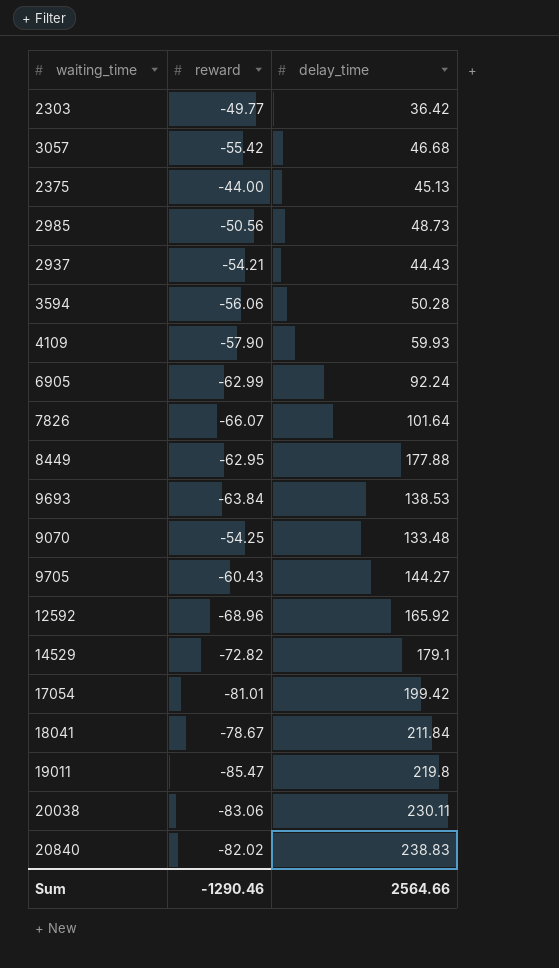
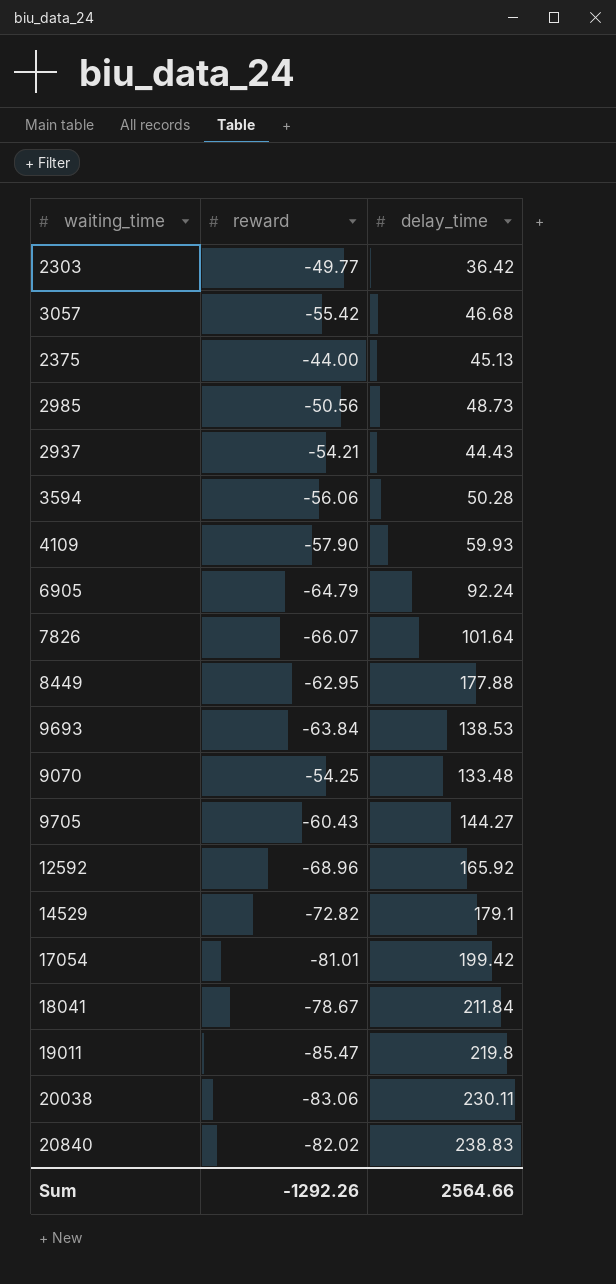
6905 | reward: -62.99 -> -64.79
Sum | reward: -1290.46 -> -1292.26

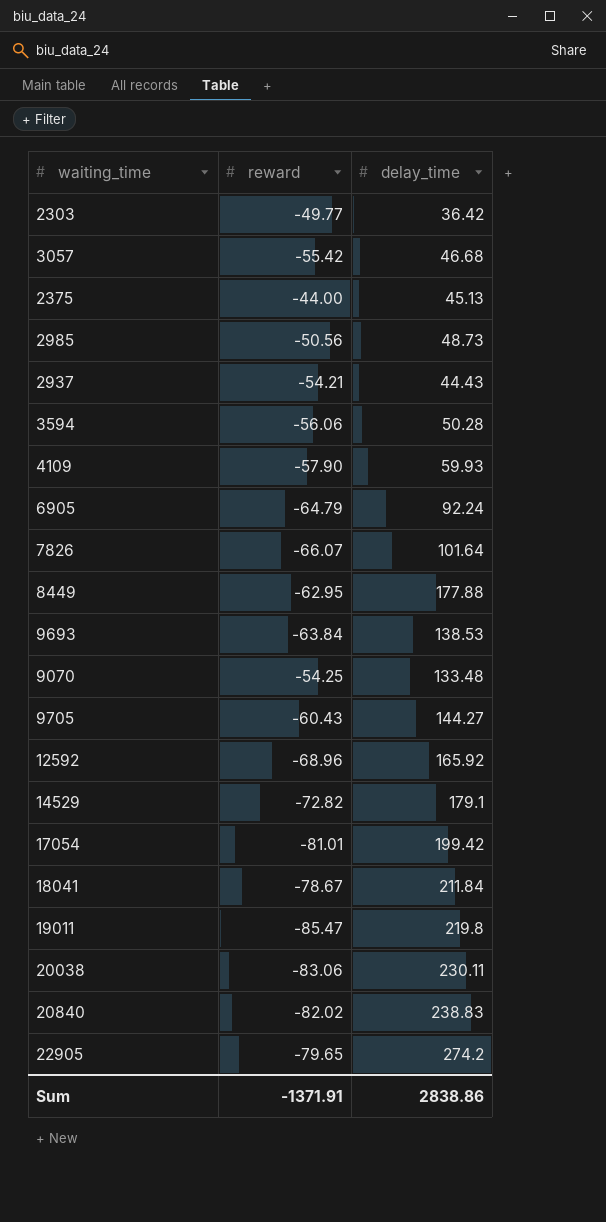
row 22905: none -> -79.65 | 274.2
Sum | reward: -1292.26 -> -1371.91
Sum | delay_time: 2564.66 -> 2838.86

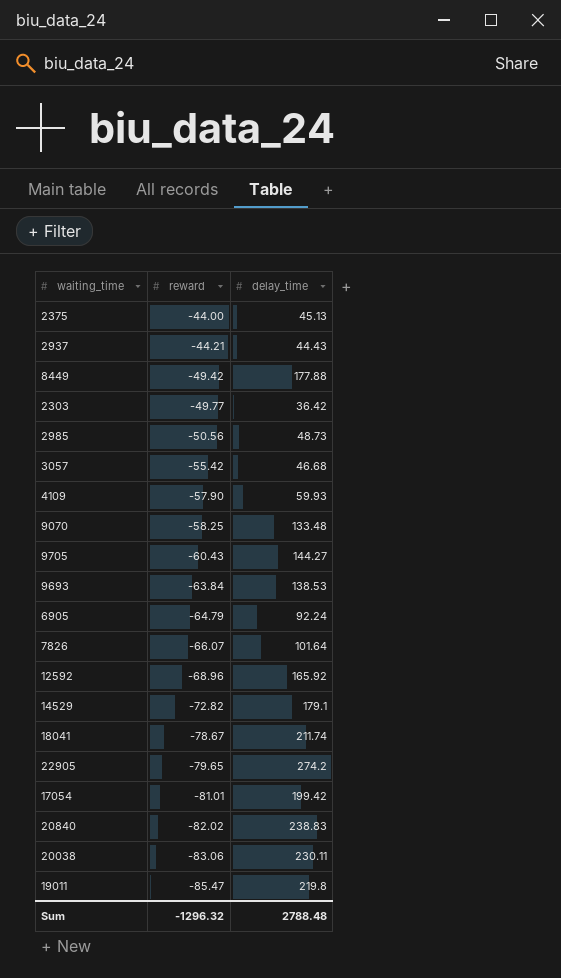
row order: none -> reward descending
row 3594: -56.06 | 50.28 -> none
2937 | reward: -54.21 -> -44.21
8449 | reward: -62.95 -> -49.42
9070 | reward: -54.25 -> -58.25
18041 | delay_time: 211.84 -> 211.74
Sum | reward: -1371.91 -> -1296.32
Sum | delay_time: 2838.86 -> 2788.48

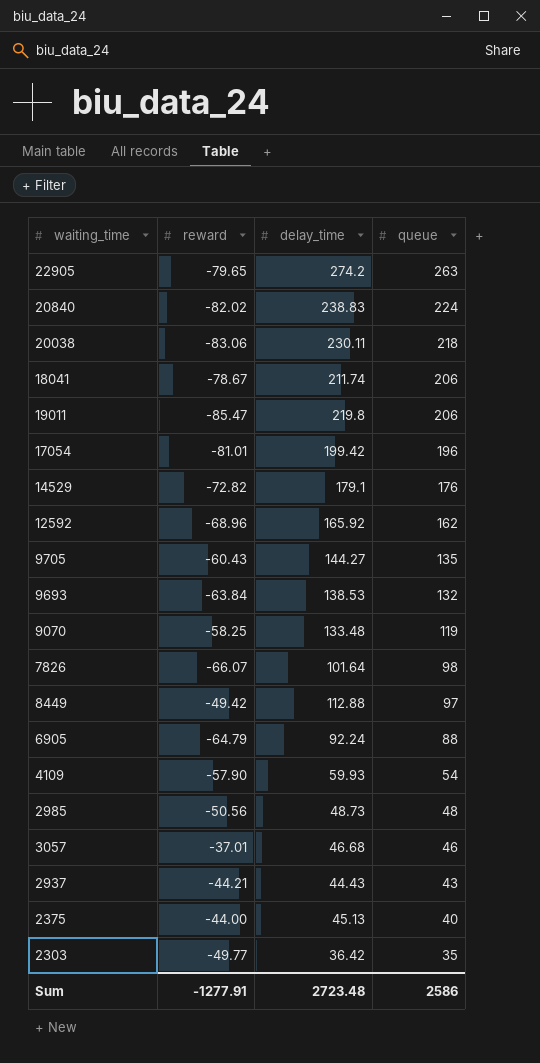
row order: reward descending -> queue descending
column queue | position: none -> 4
8449 | delay_time: 177.88 -> 112.88
3057 | reward: -55.42 -> -37.01
Sum | reward: -1296.32 -> -1277.91
Sum | delay_time: 2788.48 -> 2723.48

